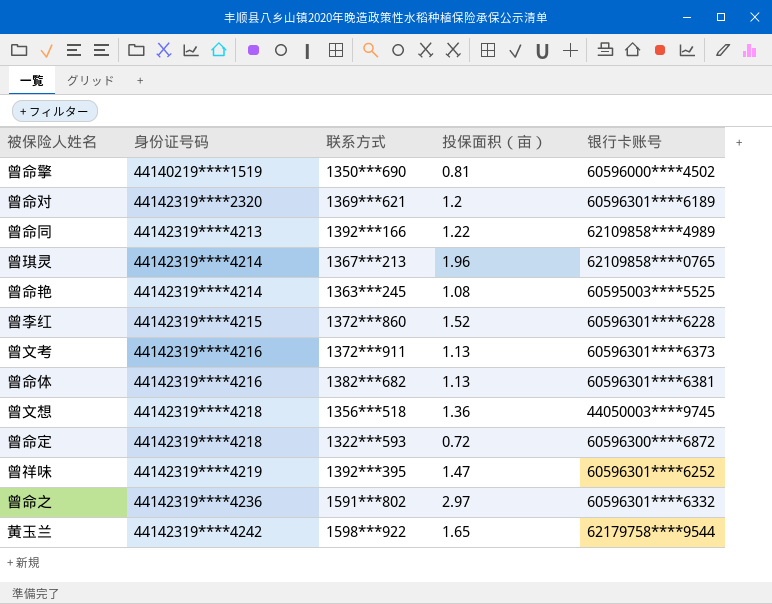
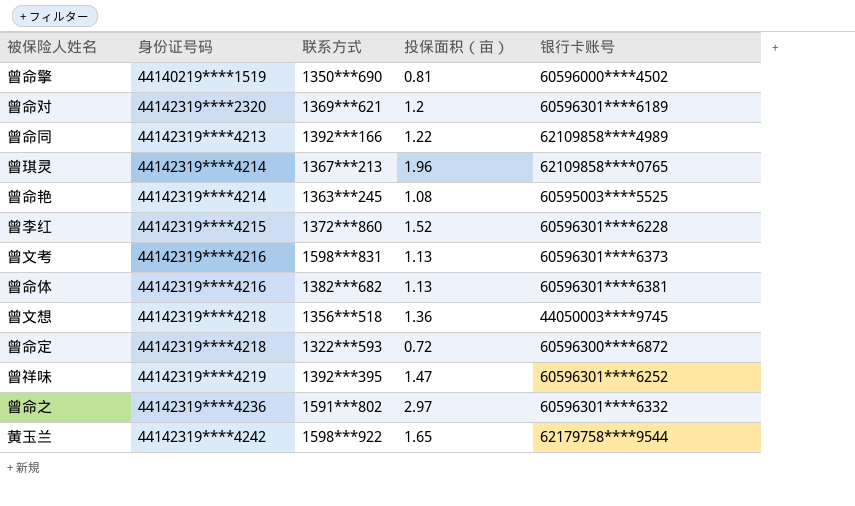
曾文考 | 联系方式: 1372***911 -> 1598***831

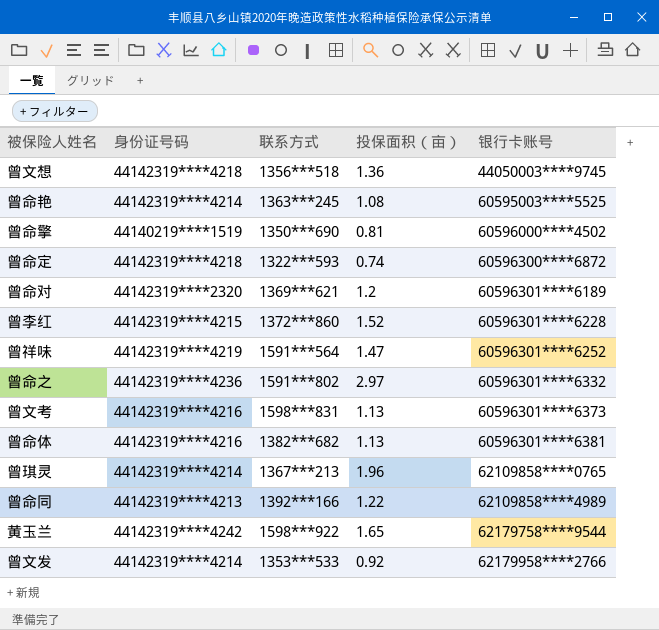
row order: 身份证号码 ascending -> 银行卡账号 ascending
曾命定 | 投保面积（亩）: 0.72 -> 0.74
曾祥味 | 联系方式: 1392***395 -> 1591***564
row 曾文发: none -> 44142319****4214 | 1353***533 | 0.92 | 62179958****2766

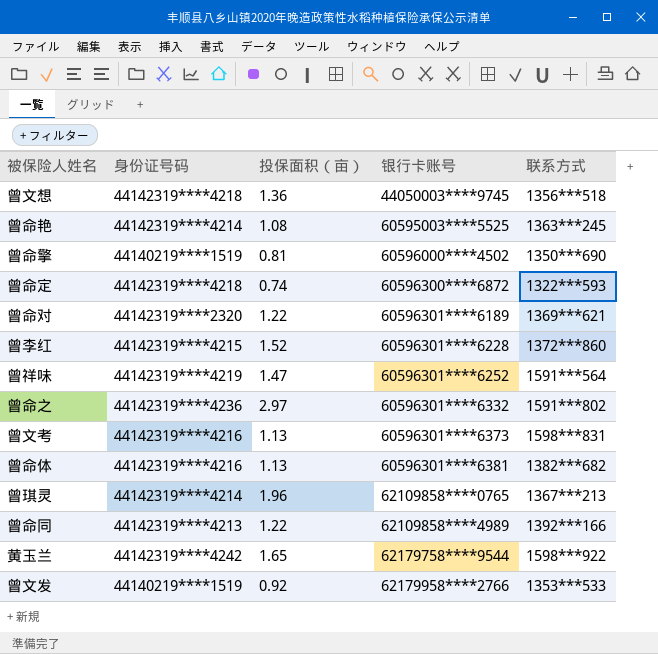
column 联系方式 | position: 3 -> 5
曾命对 | 投保面积（亩）: 1.2 -> 1.22
曾文发 | 身份证号码: 44142319****4214 -> 44140219****1519

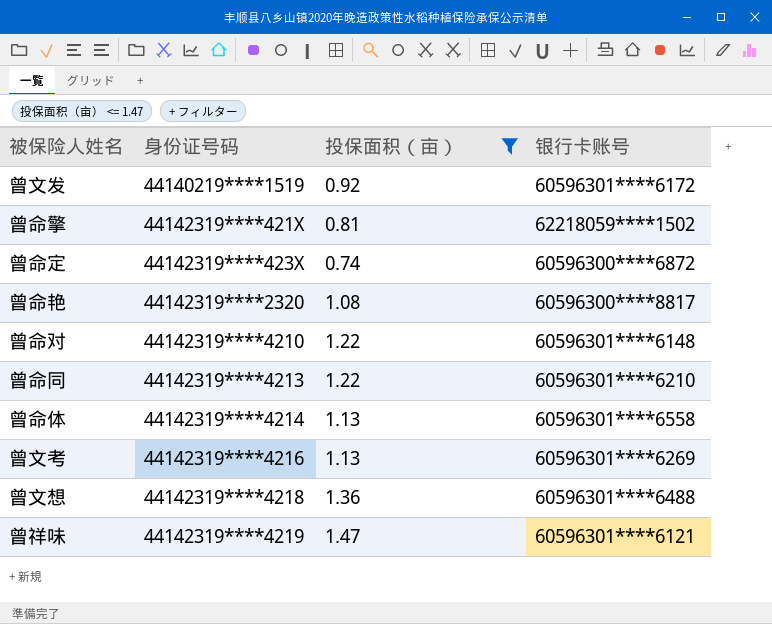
filter: none -> 投保面积（亩） <= 1.47
row order: 银行卡账号 ascending -> 身份证号码 ascending
column 联系方式 | position: 5 -> none
曾文发 | 银行卡账号: 62179958****2766 -> 60596301****6172
曾命擎 | 身份证号码: 44140219****1519 -> 44142319****421X
曾命擎 | 银行卡账号: 60596000****4502 -> 62218059****1502
曾命定 | 身份证号码: 44142319****4218 -> 44142319****423X
曾命艳 | 身份证号码: 44142319****4214 -> 44142319****2320
曾命艳 | 银行卡账号: 60595003****5525 -> 60596300****8817
曾命对 | 身份证号码: 44142319****2320 -> 44142319****4210
曾命对 | 银行卡账号: 60596301****6189 -> 60596301****6148
曾命同 | 银行卡账号: 62109858****4989 -> 60596301****6210
曾命体 | 身份证号码: 44142319****4216 -> 44142319****4214
曾命体 | 银行卡账号: 60596301****6381 -> 60596301****6558
曾文考 | 银行卡账号: 60596301****6373 -> 60596301****6269
曾文想 | 银行卡账号: 44050003****9745 -> 60596301****6488
曾祥味 | 银行卡账号: 60596301****6252 -> 60596301****6121

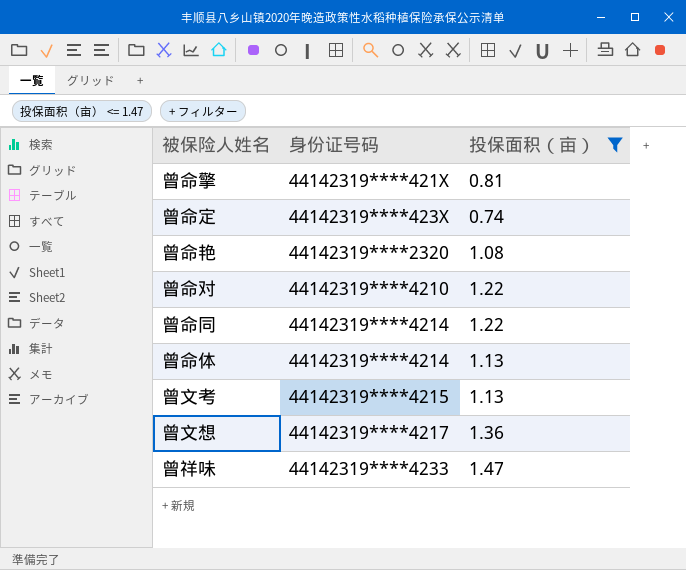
column 银行卡账号 | position: 4 -> none
row 曾文发: 44140219****1519 | 0.92 | 60596301****6172 -> none
曾命同 | 身份证号码: 44142319****4213 -> 44142319****4214
曾文考 | 身份证号码: 44142319****4216 -> 44142319****4215
曾文想 | 身份证号码: 44142319****4218 -> 44142319****4217
曾祥味 | 身份证号码: 44142319****4219 -> 44142319****4233

